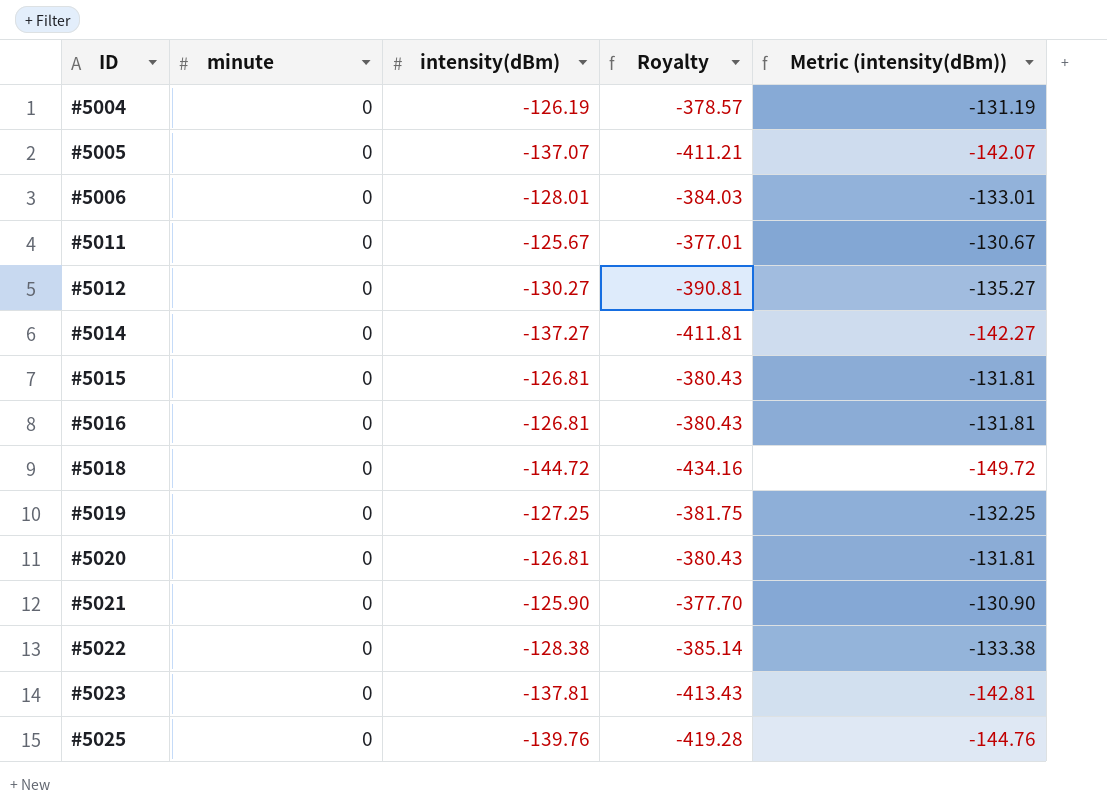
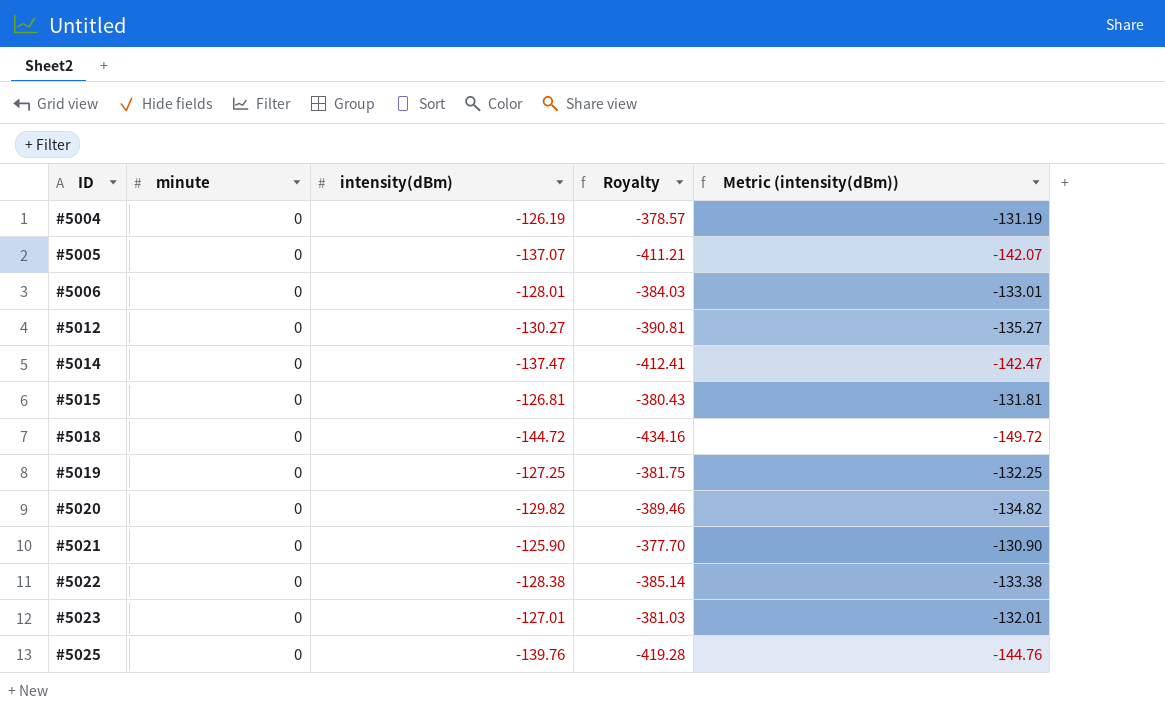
row #5011: 0 | -125.67 | -377.01 | -130.67 -> none
row #5016: 0 | -126.81 | -380.43 | -131.81 -> none
#5014 | intensity(dBm): -137.27 -> -137.47
#5014 | Royalty: -411.81 -> -412.41
#5014 | Metric (intensity(dBm)): -142.27 -> -142.47
#5020 | intensity(dBm): -126.81 -> -129.82
#5020 | Royalty: -380.43 -> -389.46
#5020 | Metric (intensity(dBm)): -131.81 -> -134.82
#5023 | intensity(dBm): -137.81 -> -127.01
#5023 | Royalty: -413.43 -> -381.03
#5023 | Metric (intensity(dBm)): -142.81 -> -132.01

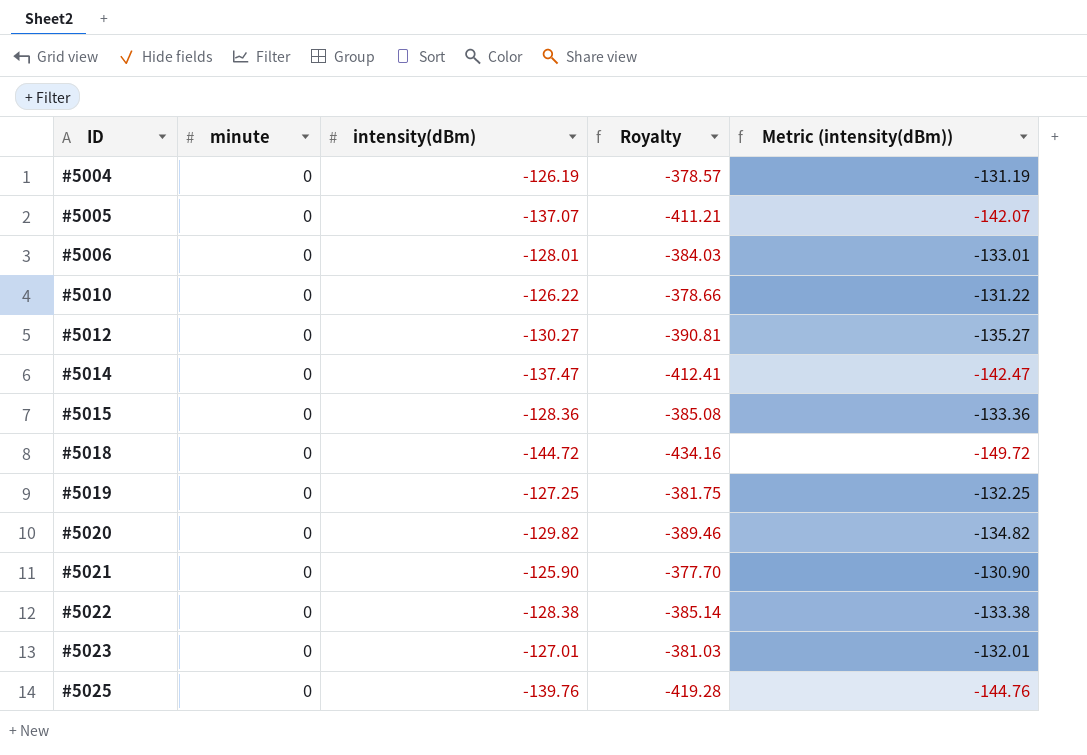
row #5010: none -> 0 | -126.22 | -378.66 | -131.22
#5015 | intensity(dBm): -126.81 -> -128.36
#5015 | Royalty: -380.43 -> -385.08
#5015 | Metric (intensity(dBm)): -131.81 -> -133.36

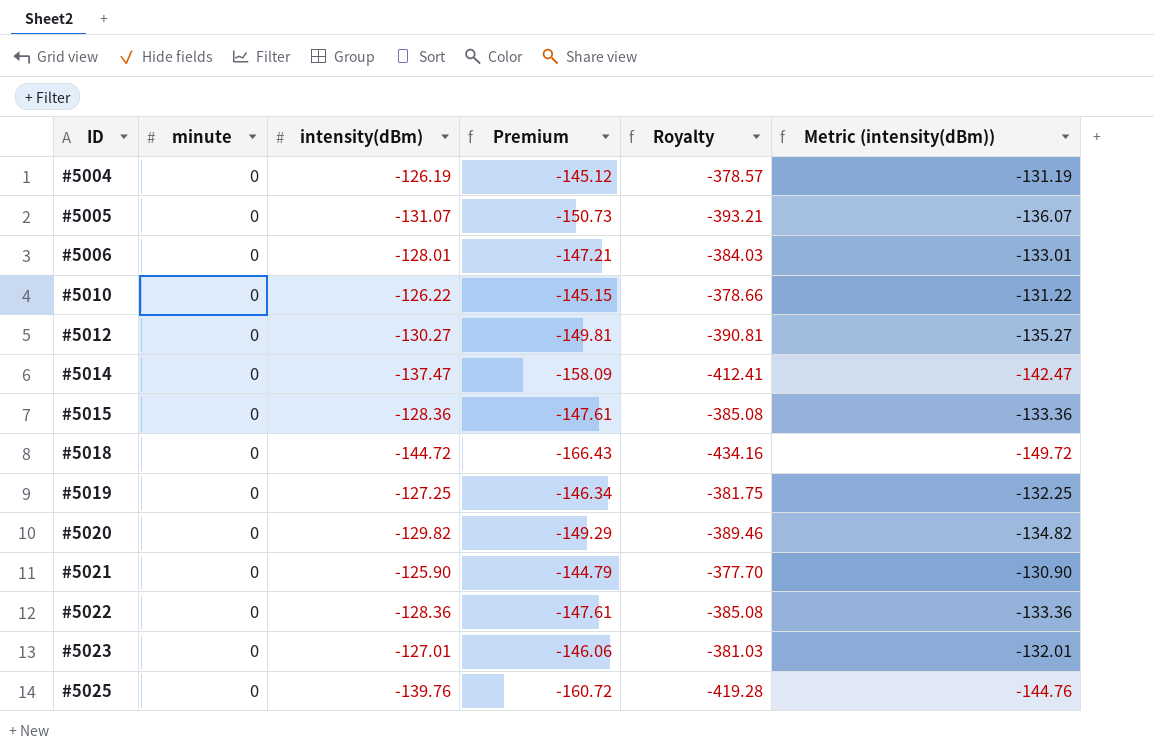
column Premium | formula: none -> [intensity(dBm)] * 1.15
#5005 | intensity(dBm): -137.07 -> -131.07
#5005 | Royalty: -411.21 -> -393.21
#5005 | Metric (intensity(dBm)): -142.07 -> -136.07
#5022 | intensity(dBm): -128.38 -> -128.36
#5022 | Royalty: -385.14 -> -385.08
#5022 | Metric (intensity(dBm)): -133.38 -> -133.36

